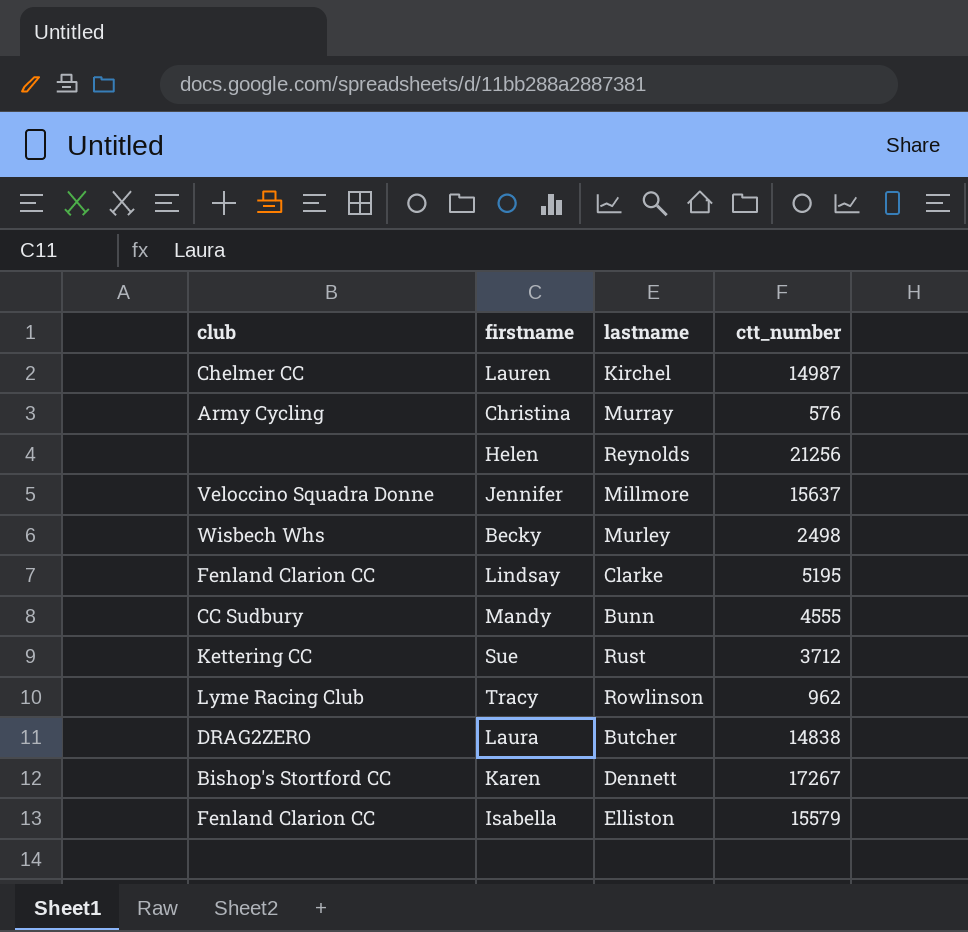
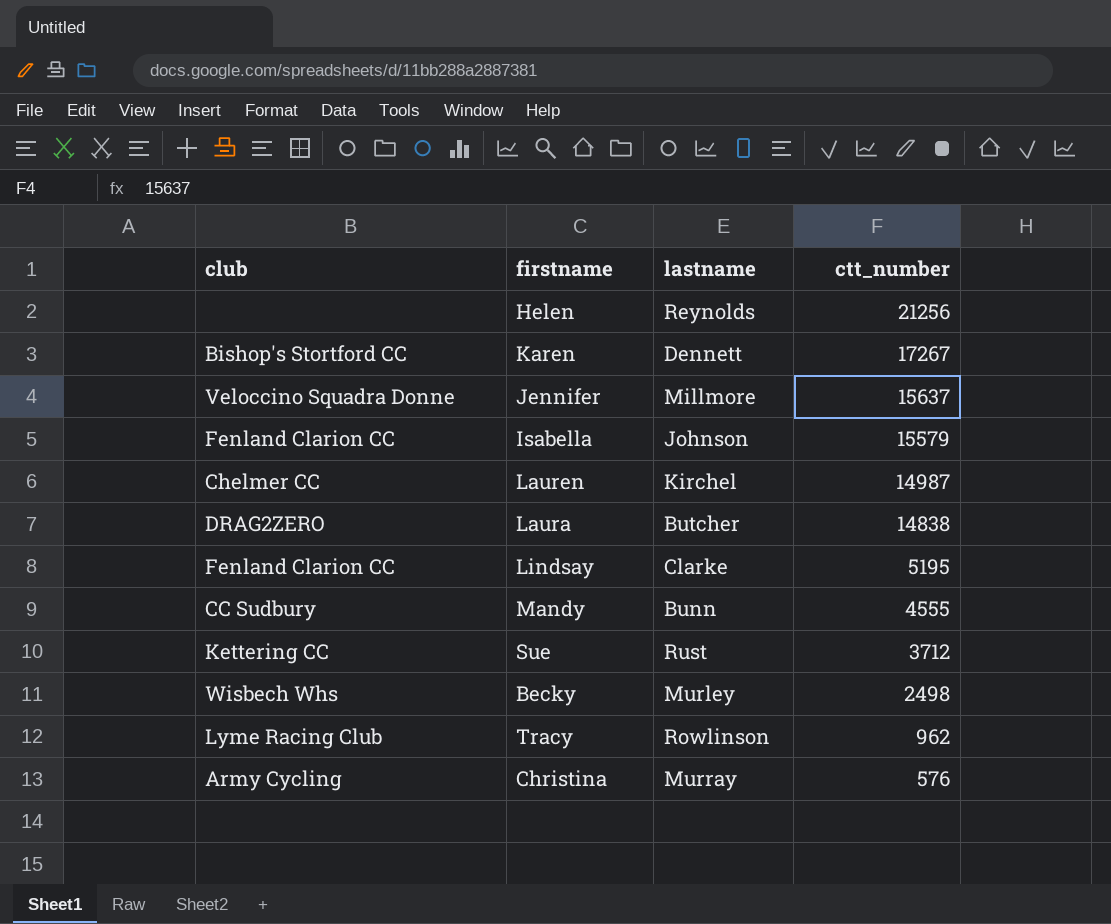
row order: none -> ctt_number descending
Isabella | lastname: Elliston -> Johnson

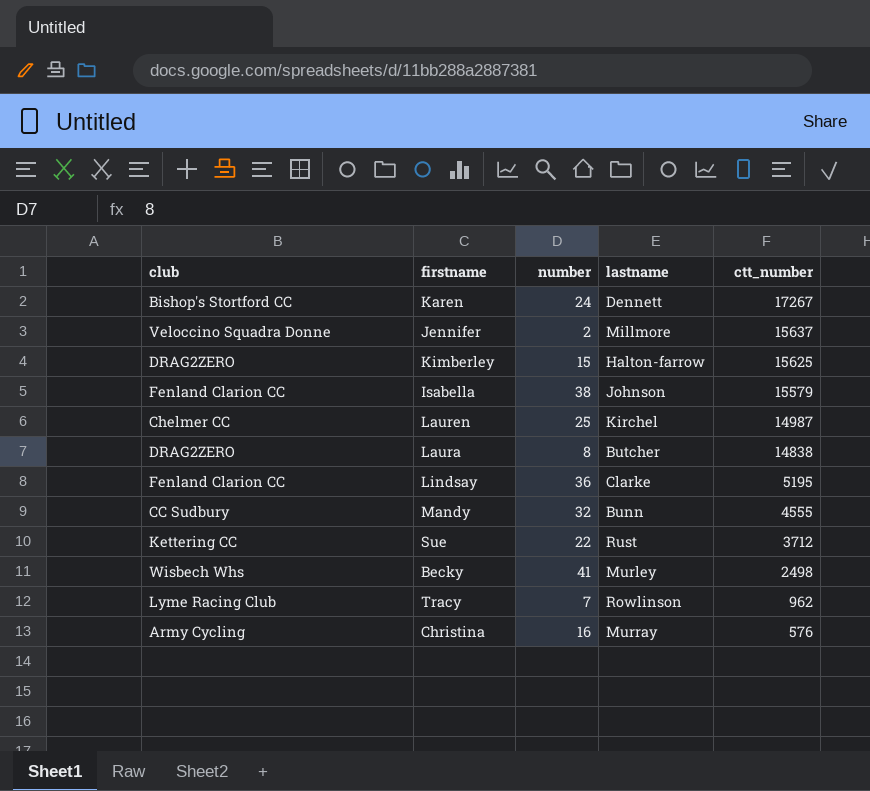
column number | position: none -> 3
row Helen: none | Reynolds | 21256 -> none
row Kimberley: none -> DRAG2ZERO | 15 | Halton-farrow | 15625

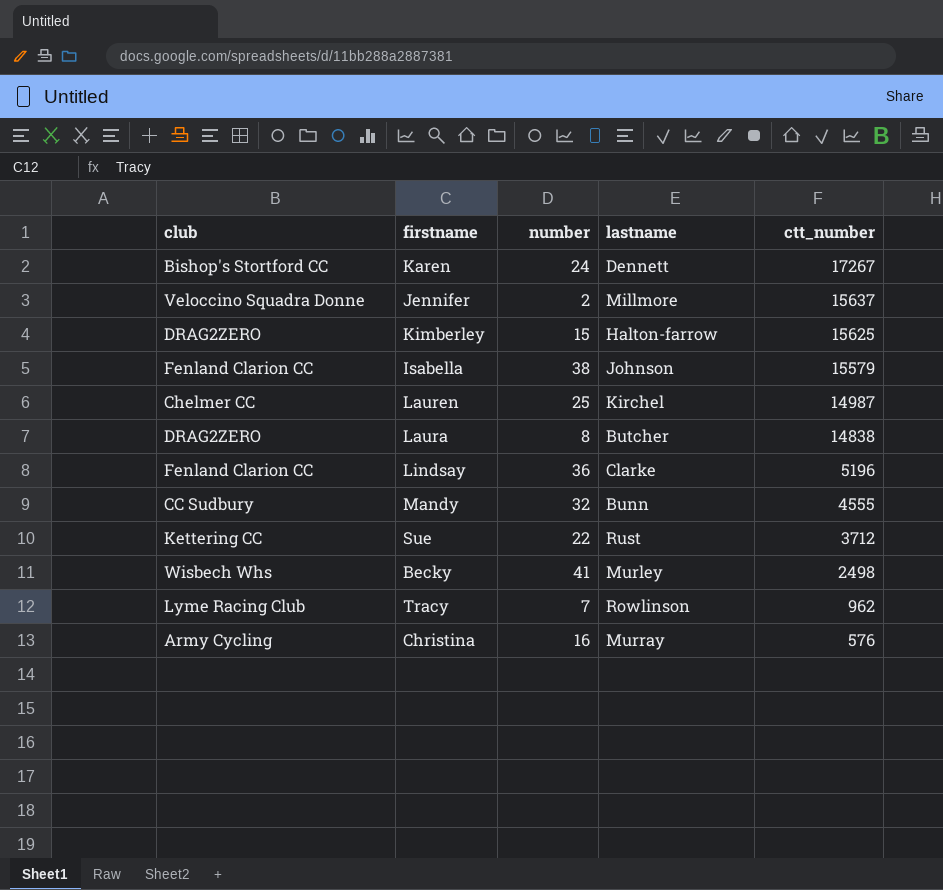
Lindsay | ctt_number: 5195 -> 5196

